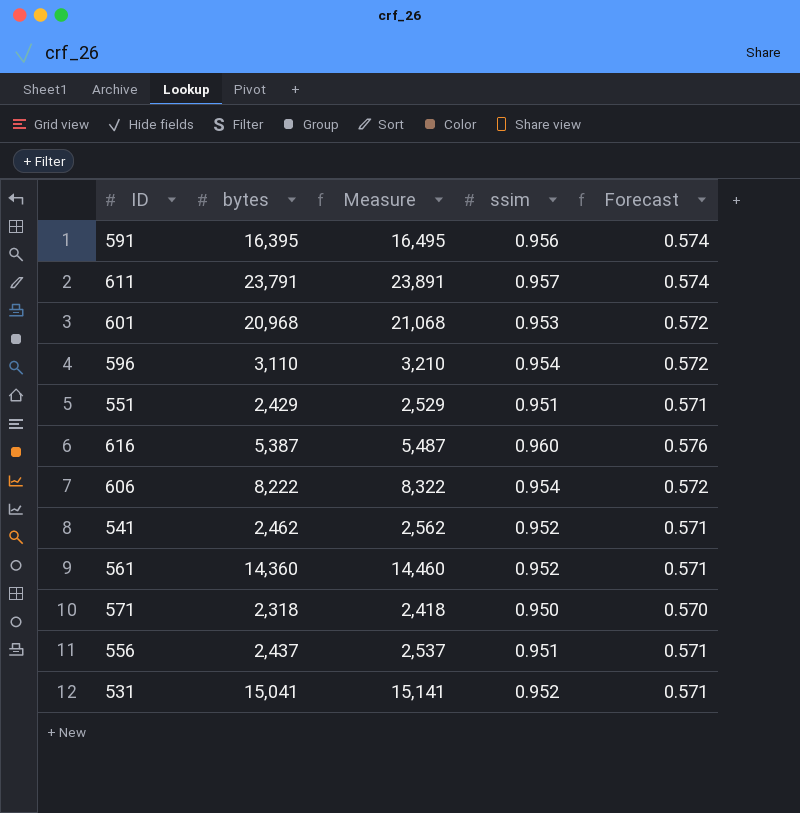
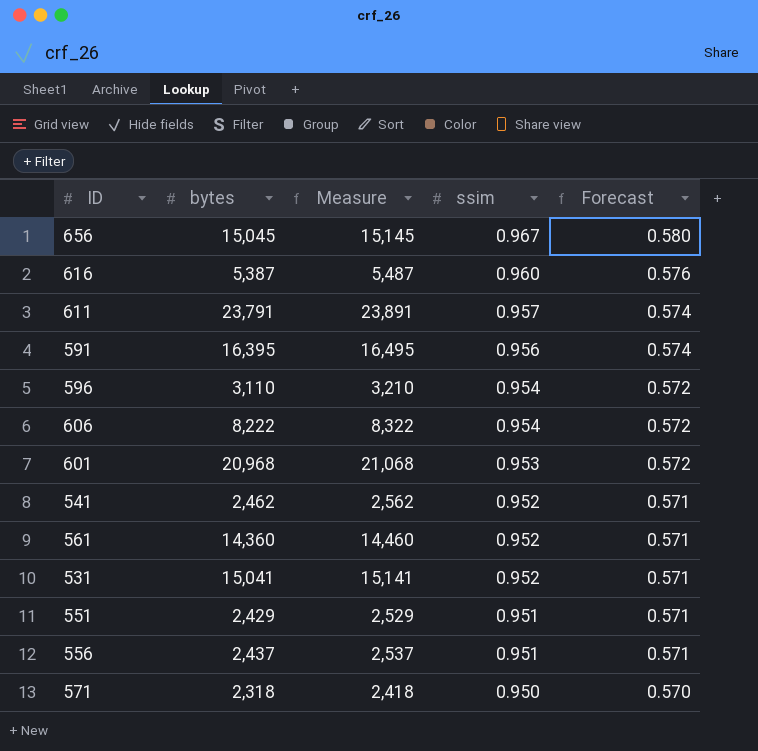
row order: none -> ssim descending
row 656: none -> 15,045 | 15,145 | 0.967 | 0.580

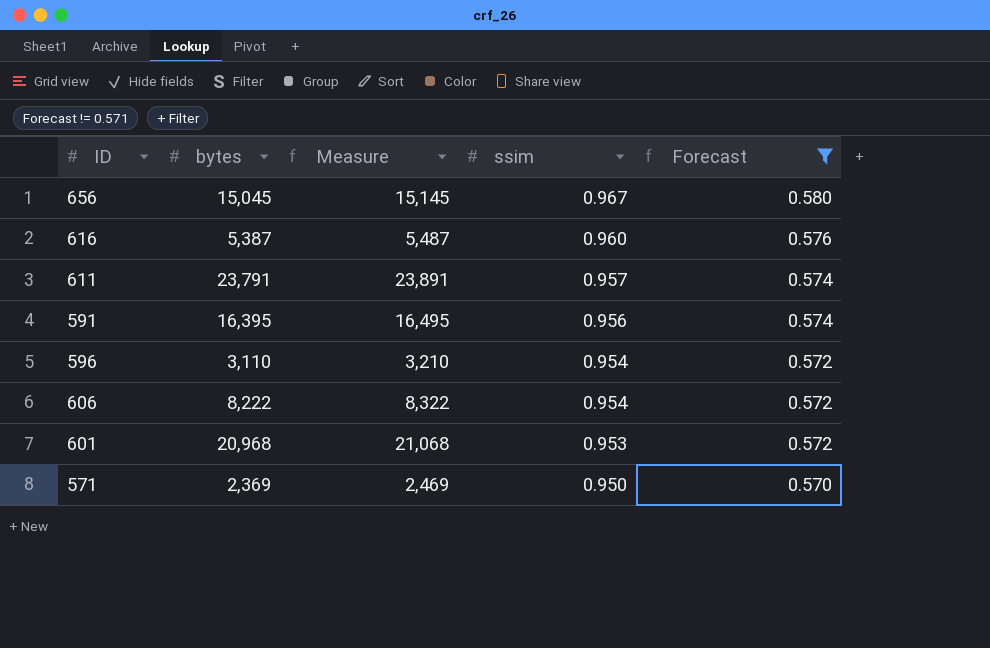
filter: none -> Forecast != 0.571
571 | bytes: 2,318 -> 2,369
571 | Measure: 2,418 -> 2,469

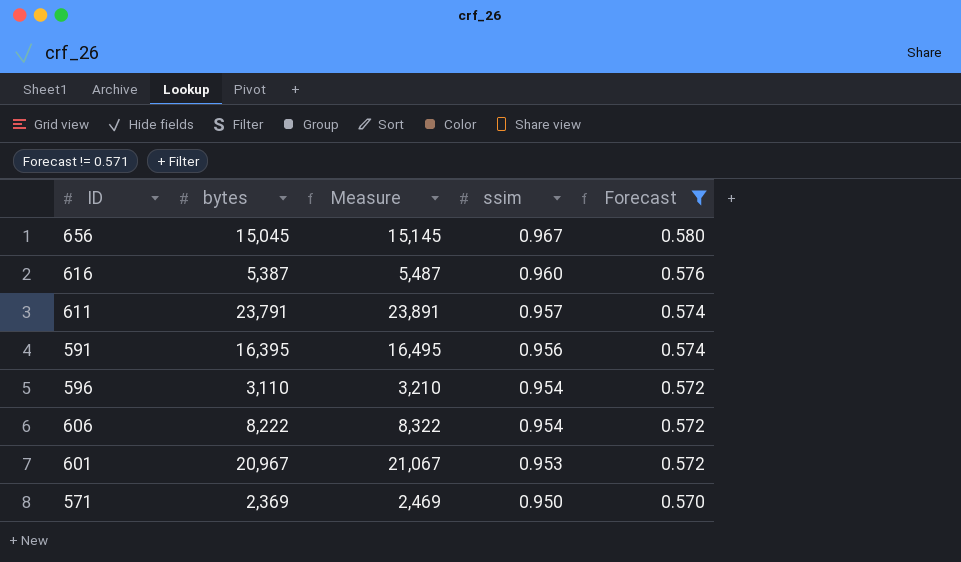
601 | bytes: 20,968 -> 20,967
601 | Measure: 21,068 -> 21,067

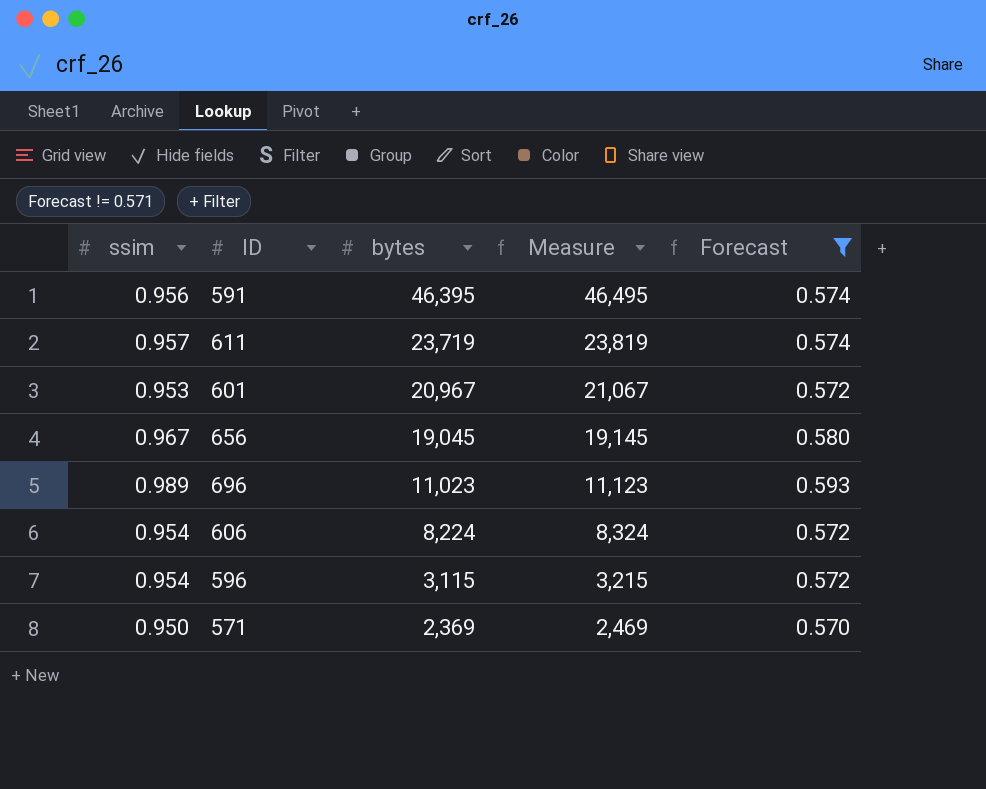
row order: ssim descending -> bytes descending
column ssim | position: 4 -> 1
row 616: 5,387 | 5,487 | 0.960 | 0.576 -> none
591 | bytes: 16,395 -> 46,395
591 | Measure: 16,495 -> 46,495
611 | bytes: 23,791 -> 23,719
611 | Measure: 23,891 -> 23,819
656 | bytes: 15,045 -> 19,045
656 | Measure: 15,145 -> 19,145
row 696: none -> 0.989 | 11,023 | 11,123 | 0.593
606 | bytes: 8,222 -> 8,224
606 | Measure: 8,322 -> 8,324
596 | bytes: 3,110 -> 3,115
596 | Measure: 3,210 -> 3,215

